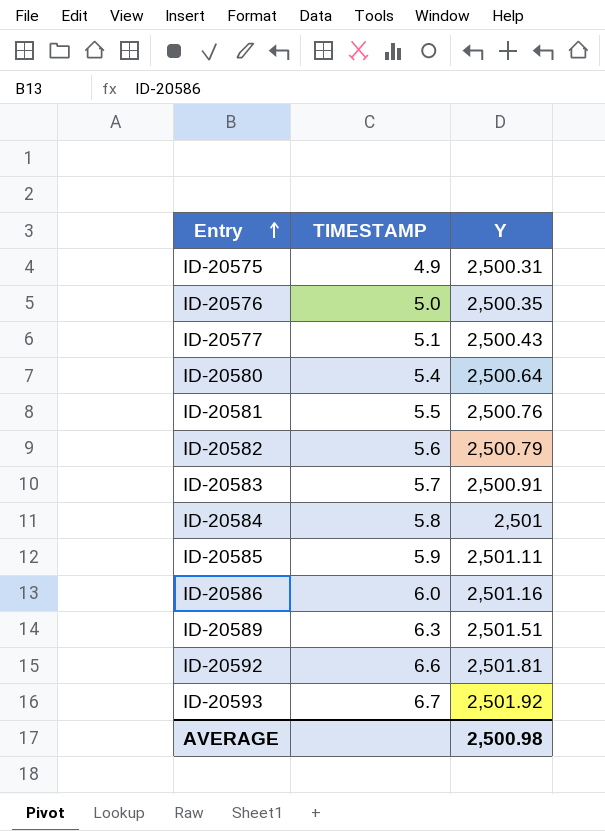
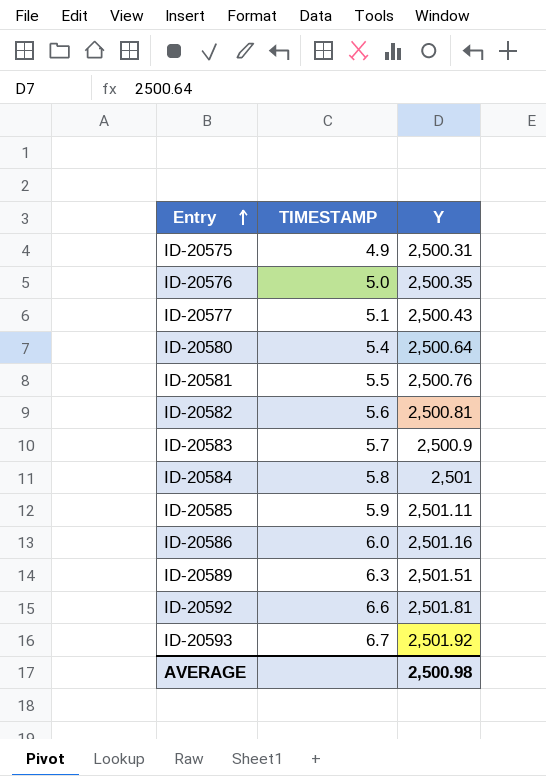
ID-20582 | Y: 2,500.79 -> 2,500.81
ID-20583 | Y: 2,500.91 -> 2,500.9

